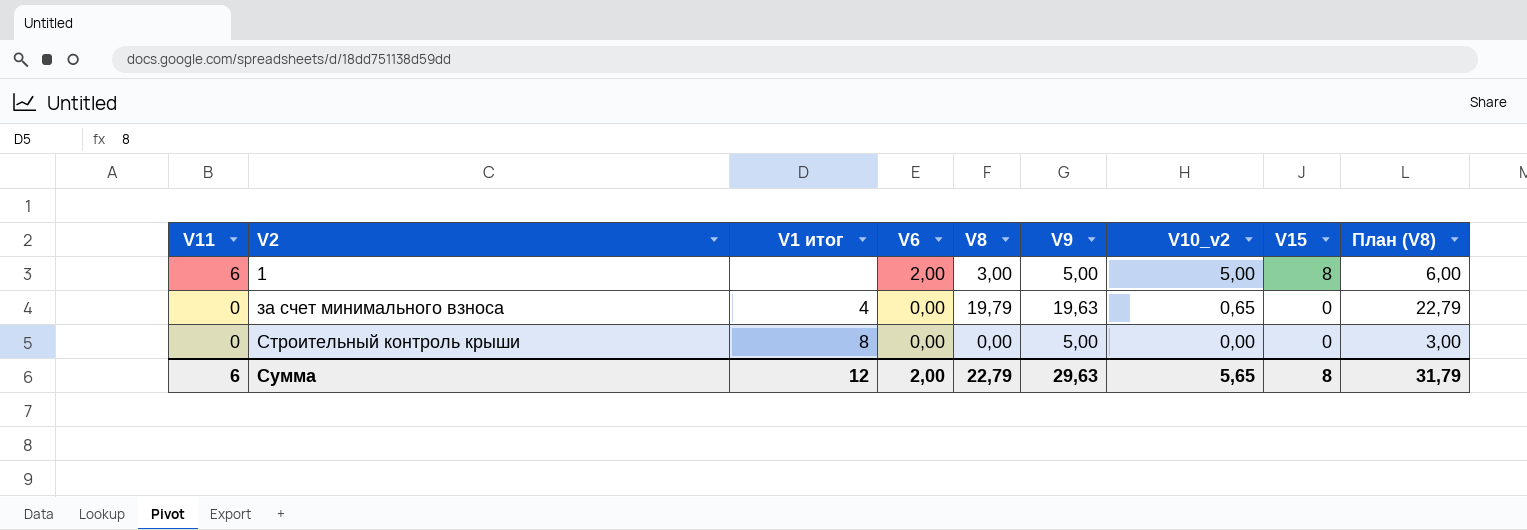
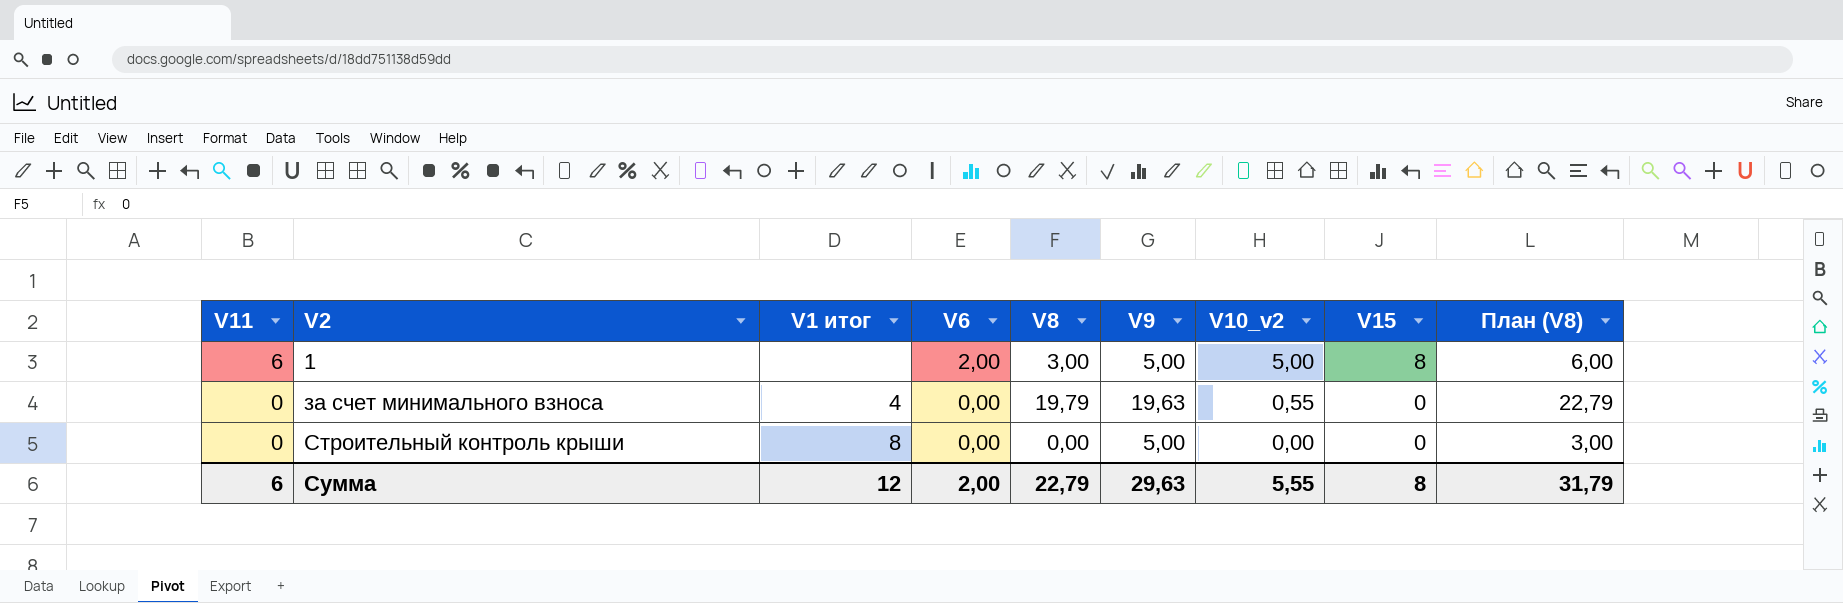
за счет минимального взноса | V10_v2: 0,65 -> 0,55
Сумма | V10_v2: 5,65 -> 5,55

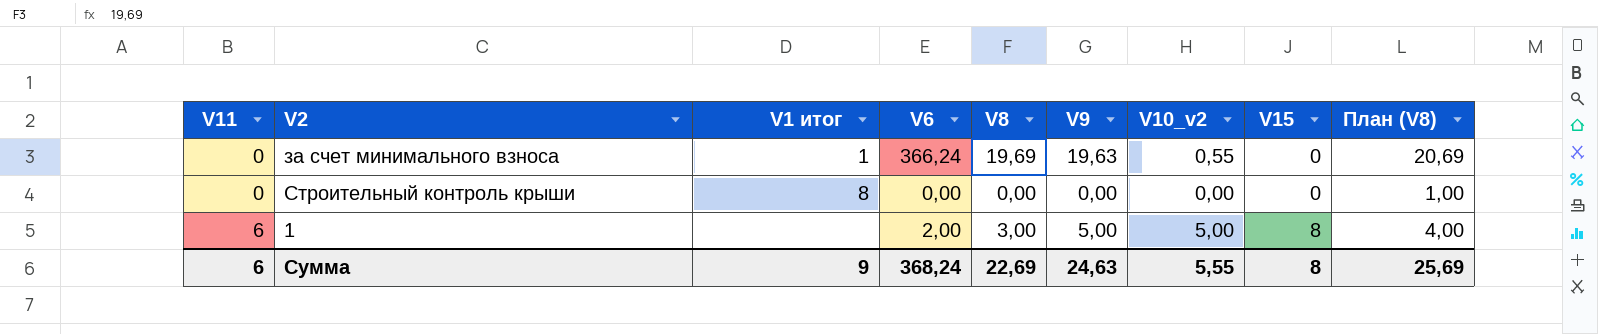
row order: V11 descending -> V11 ascending
column План (V8) | formula: [V8] + 3 -> [V8] + 1
за счет минимального взноса | V1 итог: 4 -> 1
за счет минимального взноса | V6: 0,00 -> 366,24
за счет минимального взноса | V8: 19,79 -> 19,69
Строительный контроль крыши | V9: 5,00 -> 0,00
Сумма | V1 итог: 12 -> 9
Сумма | V6: 2,00 -> 368,24
Сумма | V8: 22,79 -> 22,69
Сумма | V9: 29,63 -> 24,63
Сумма | План (V8): 31,79 -> 25,69

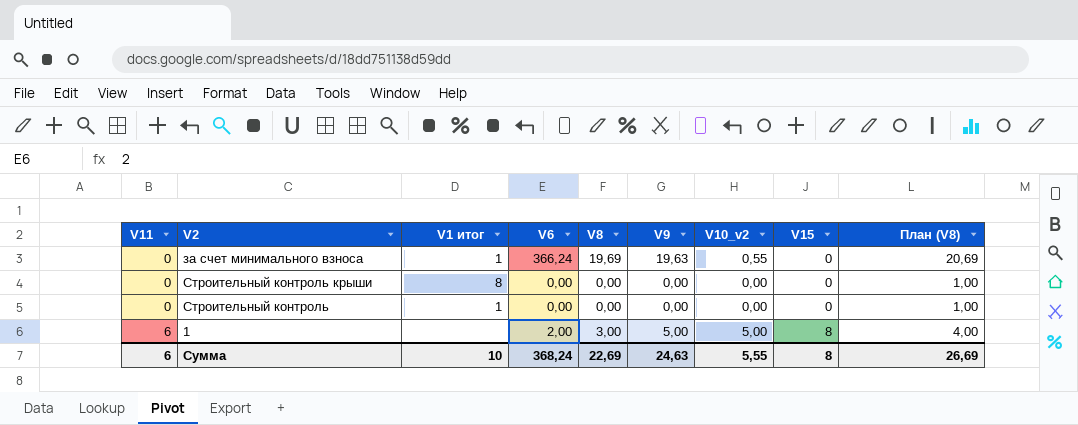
row Строительный контроль: none -> 0 | 1 | 0,00 | 0,00 | 0,00 | 0,00 | 0 | 1,00
Сумма | V1 итог: 9 -> 10
Сумма | План (V8): 25,69 -> 26,69

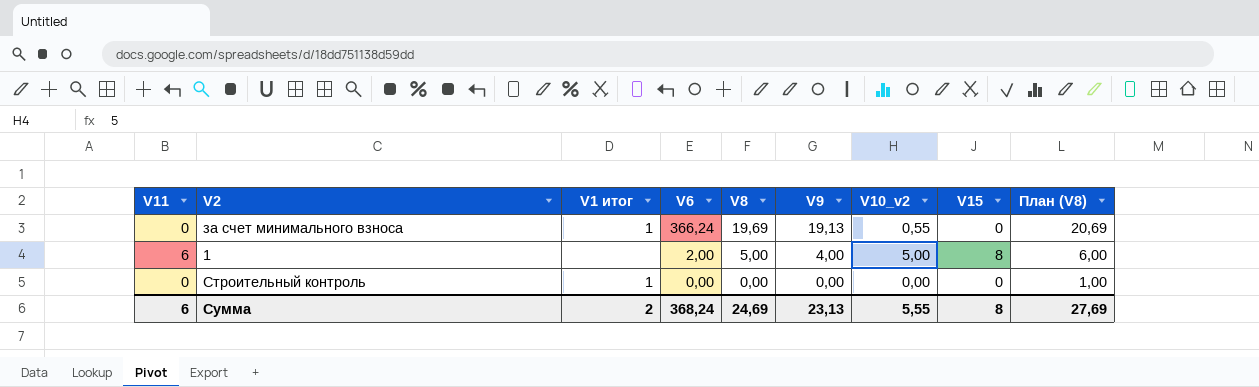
row order: V11 ascending -> V6 descending
row Строительный контроль крыши: 0 | 8 | 0,00 | 0,00 | 0,00 | 0,00 | 0 | 1,00 -> none
за счет минимального взноса | V9: 19,63 -> 19,13
1 | V8: 3,00 -> 5,00
1 | V9: 5,00 -> 4,00
1 | План (V8): 4,00 -> 6,00
Сумма | V1 итог: 10 -> 2
Сумма | V8: 22,69 -> 24,69
Сумма | V9: 24,63 -> 23,13
Сумма | План (V8): 26,69 -> 27,69

